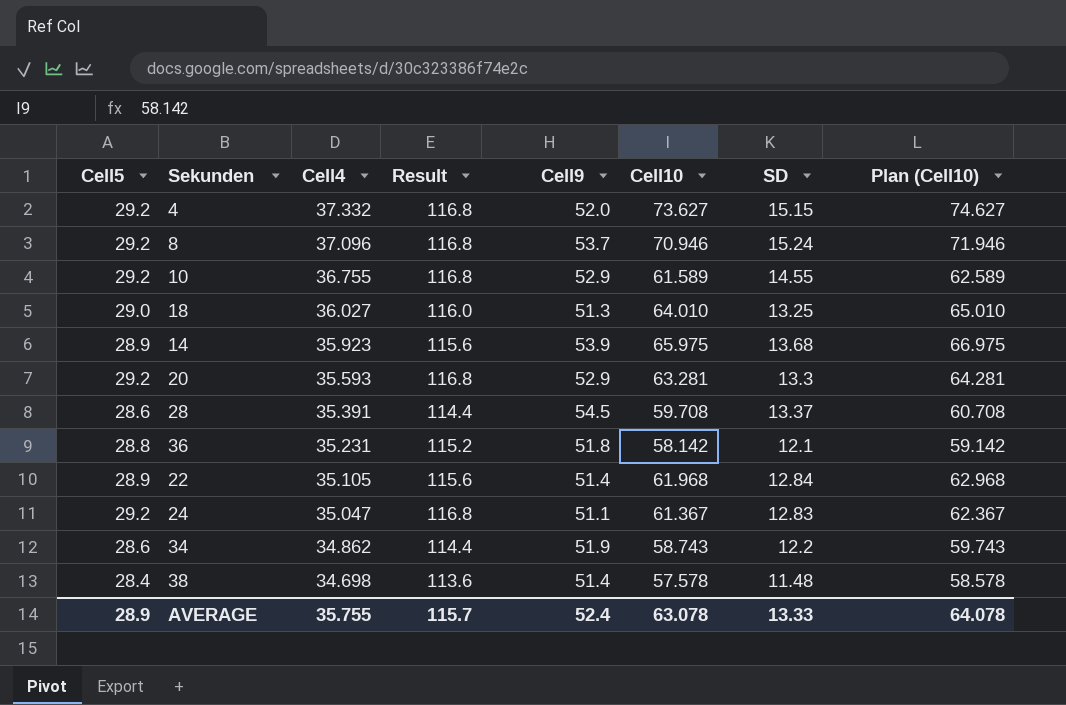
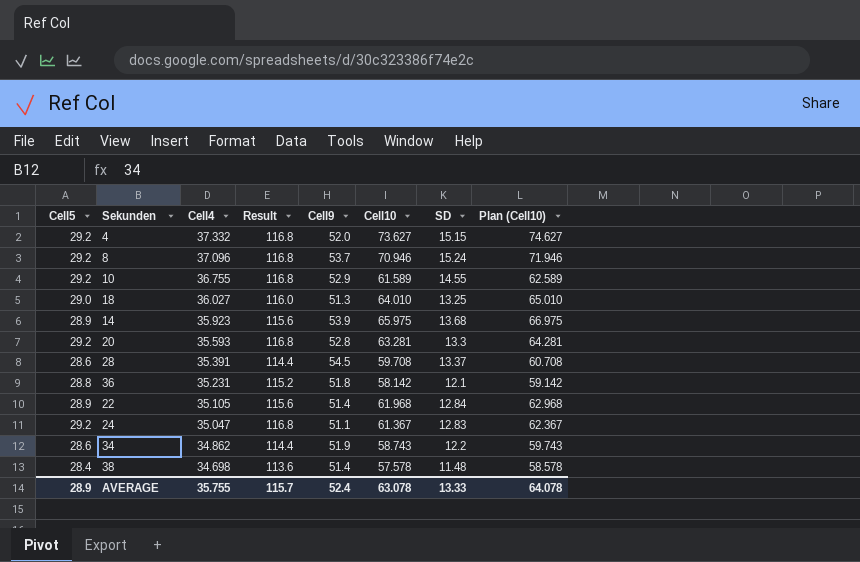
20 | Cell9: 52.9 -> 52.8

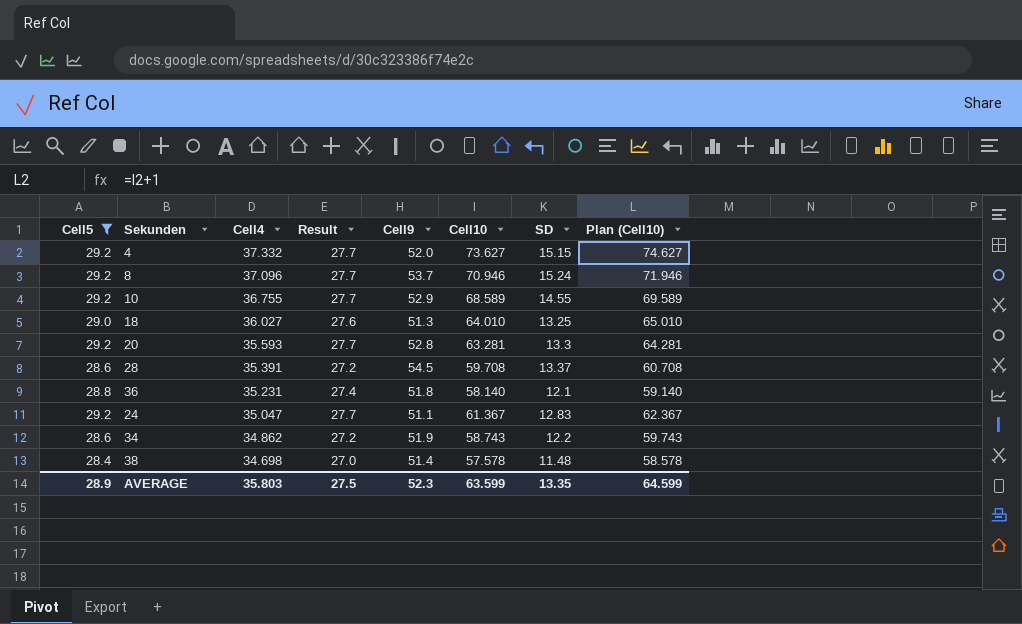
filter: none -> Cell5 != 28.9
column Result | formula: [Cell5] * 4 -> [Cell5] * 0.95
10 | Cell10: 61.589 -> 68.589
10 | Plan (Cell10): 62.589 -> 69.589
36 | Cell10: 58.142 -> 58.140
36 | Plan (Cell10): 59.142 -> 59.140
AVERAGE | Cell4: 35.755 -> 35.803
AVERAGE | Result: 115.7 -> 27.5
AVERAGE | Cell9: 52.4 -> 52.3
AVERAGE | Cell10: 63.078 -> 63.599
AVERAGE | SD: 13.33 -> 13.35
AVERAGE | Plan (Cell10): 64.078 -> 64.599

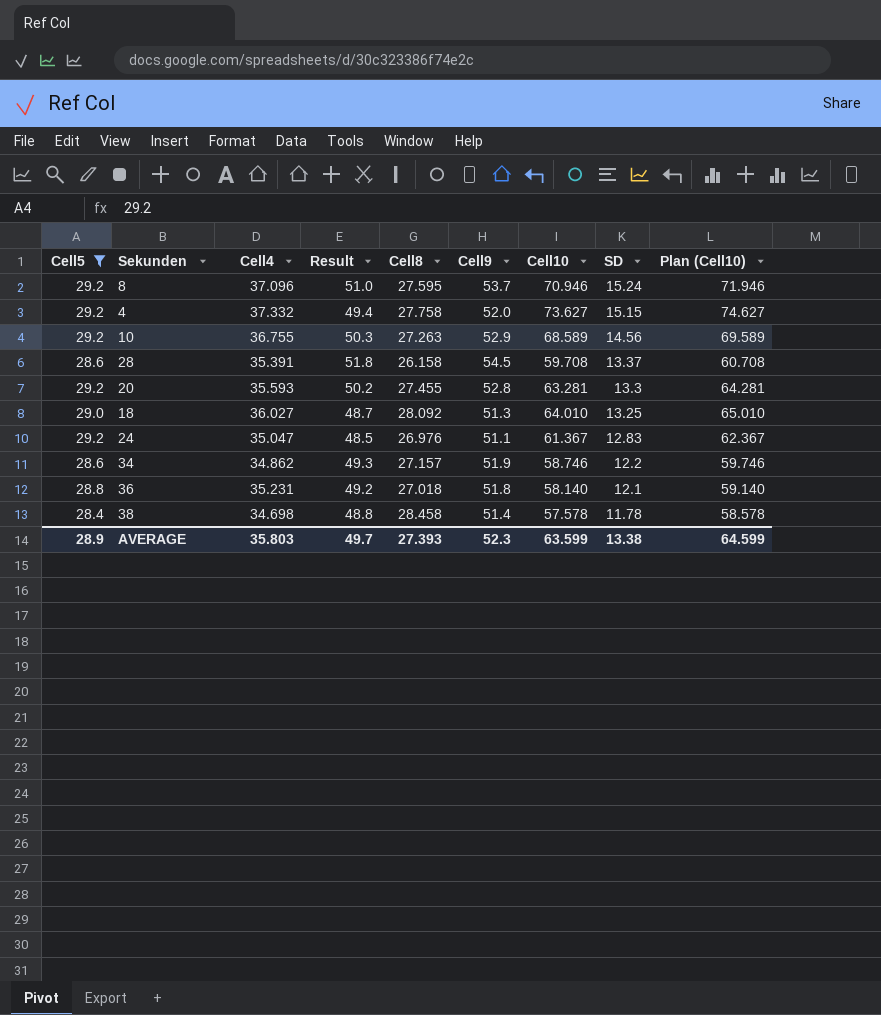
row order: Cell4 descending -> SD descending
column Result | formula: [Cell5] * 0.95 -> [Cell9] * 0.95
column Cell8 | position: none -> 5
10 | SD: 14.55 -> 14.56
34 | Cell10: 58.743 -> 58.746
34 | Plan (Cell10): 59.743 -> 59.746
38 | SD: 11.48 -> 11.78
AVERAGE | Result: 27.5 -> 49.7
AVERAGE | SD: 13.35 -> 13.38

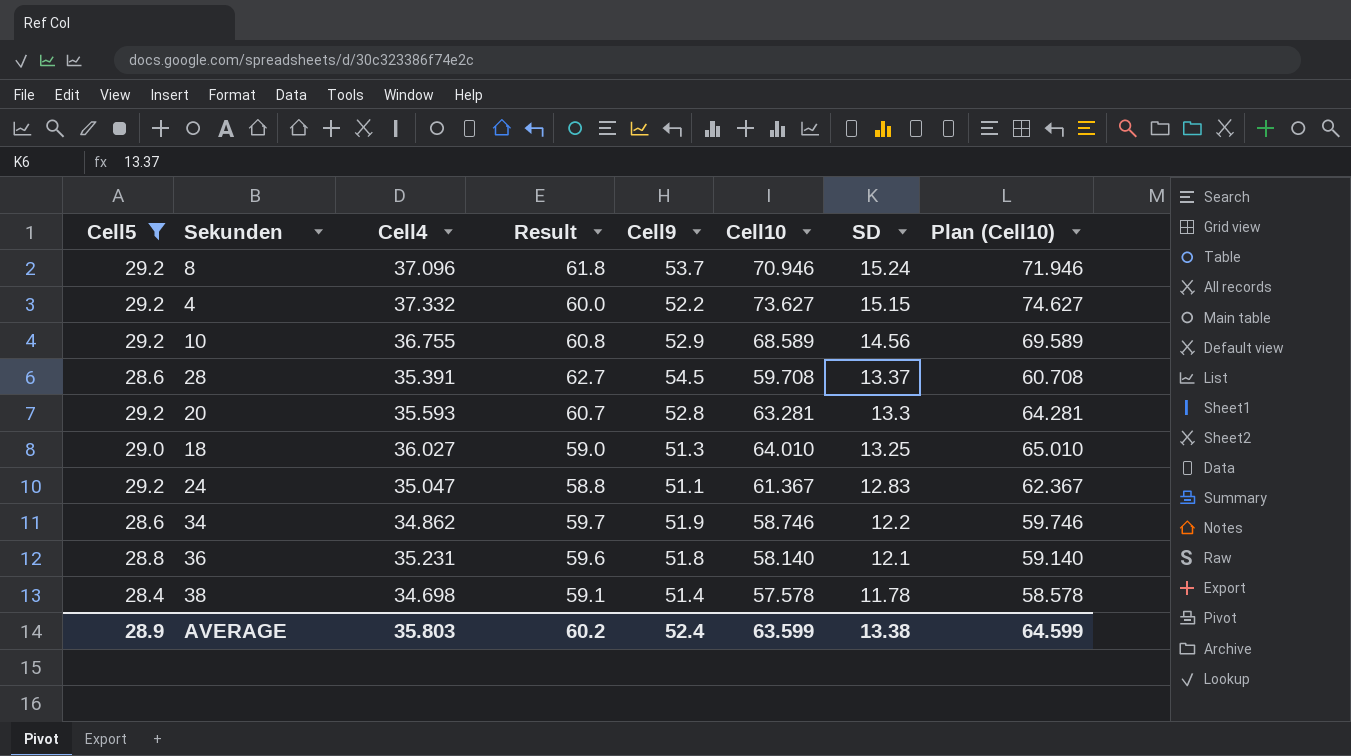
column Cell8 | position: 5 -> none
column Result | formula: [Cell9] * 0.95 -> [Cell9] * 1.15
4 | Cell9: 52.0 -> 52.2
AVERAGE | Result: 49.7 -> 60.2
AVERAGE | Cell9: 52.3 -> 52.4

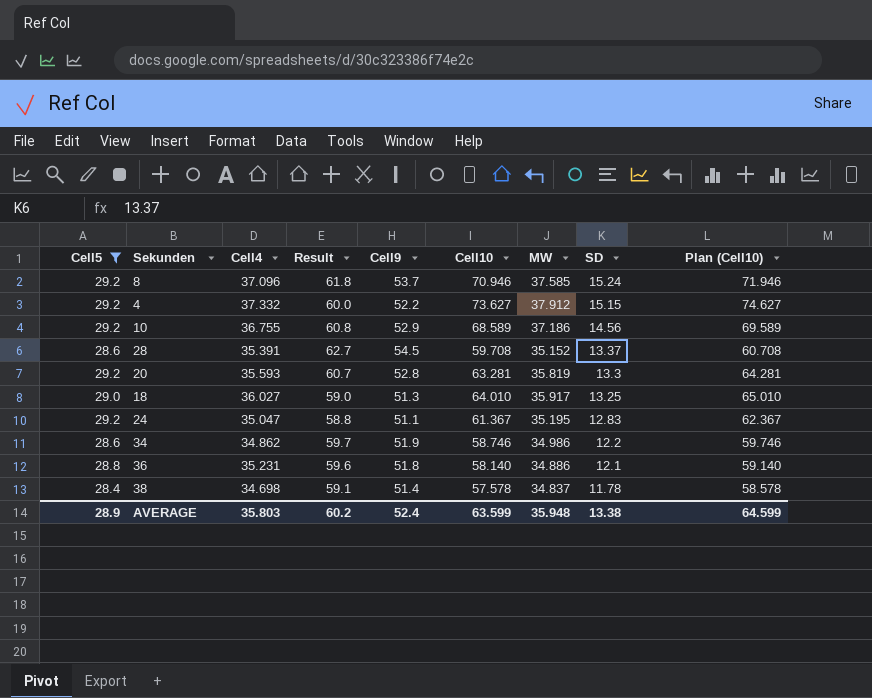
column MW | position: none -> 7

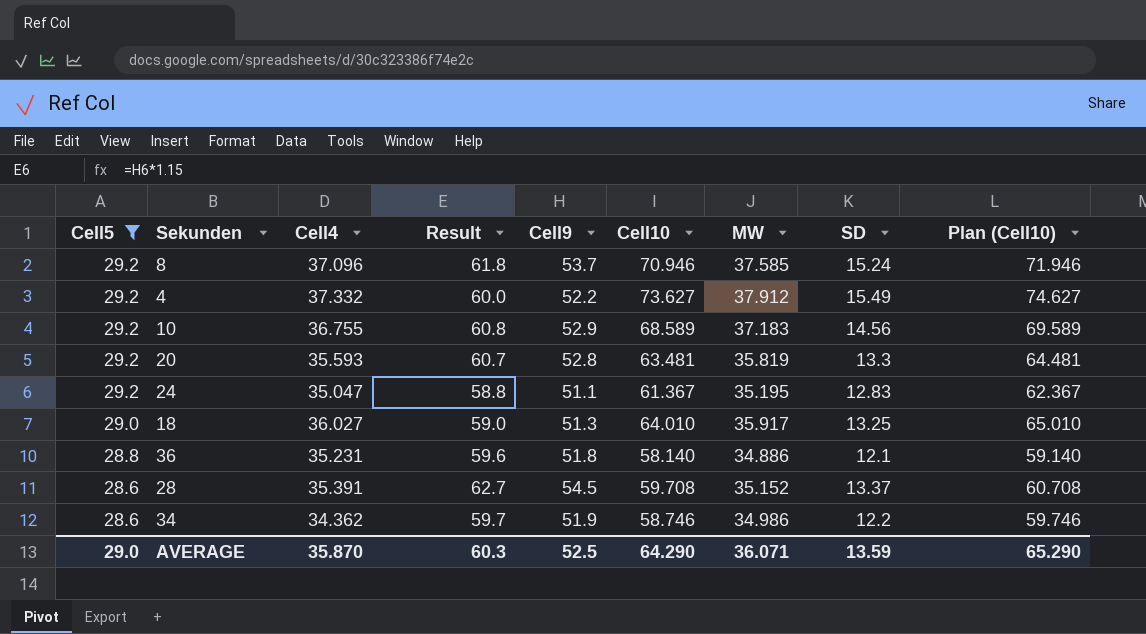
row order: SD descending -> Cell5 descending
row 38: 28.4 | 34.698 | 59.1 | 51.4 | 57.578 | 34.837 | 11.78 | 58.578 -> none
4 | SD: 15.15 -> 15.49
10 | MW: 37.186 -> 37.183
20 | Cell10: 63.281 -> 63.481
20 | Plan (Cell10): 64.281 -> 64.481
34 | Cell4: 34.862 -> 34.362
AVERAGE | Cell5: 28.9 -> 29.0
AVERAGE | Cell4: 35.803 -> 35.870
AVERAGE | Result: 60.2 -> 60.3
AVERAGE | Cell9: 52.4 -> 52.5
AVERAGE | Cell10: 63.599 -> 64.290
AVERAGE | MW: 35.948 -> 36.071
AVERAGE | SD: 13.38 -> 13.59
AVERAGE | Plan (Cell10): 64.599 -> 65.290

